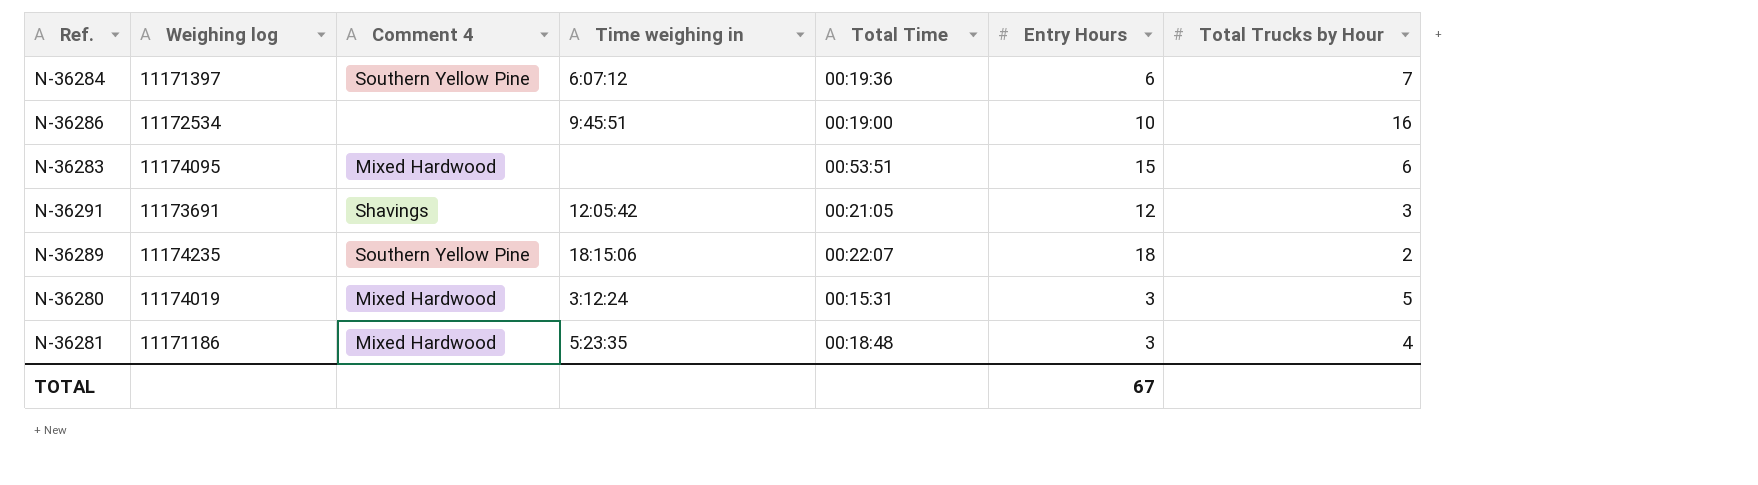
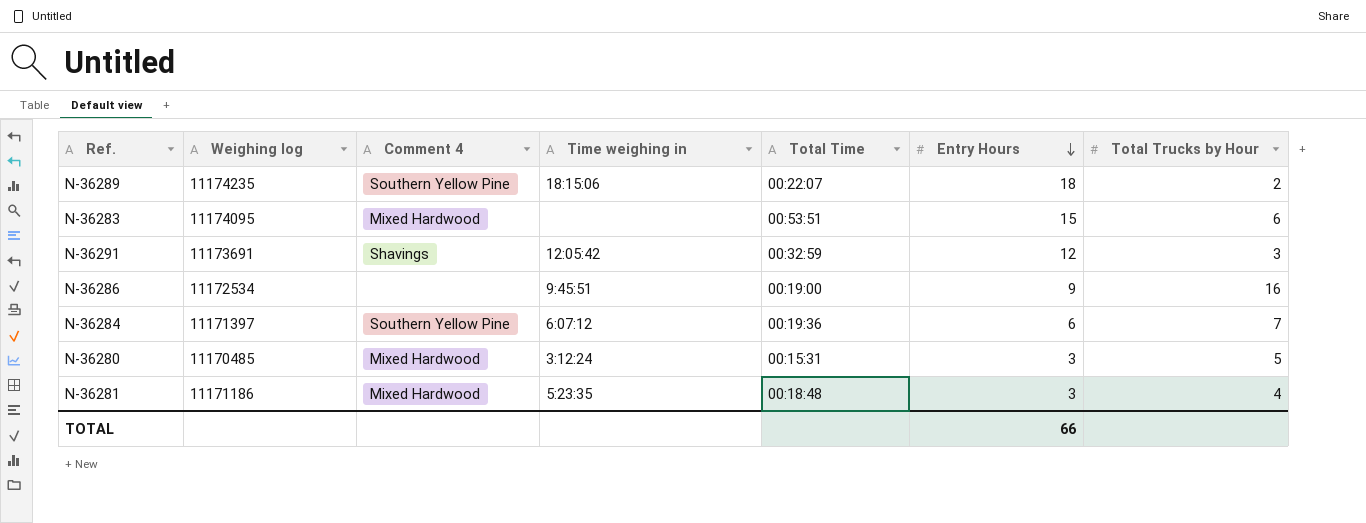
row order: none -> Entry Hours descending
N-36291 | Total Time: 00:21:05 -> 00:32:59
N-36286 | Entry Hours: 10 -> 9
N-36280 | Weighing log: 11174019 -> 11170485
TOTAL | Entry Hours: 67 -> 66

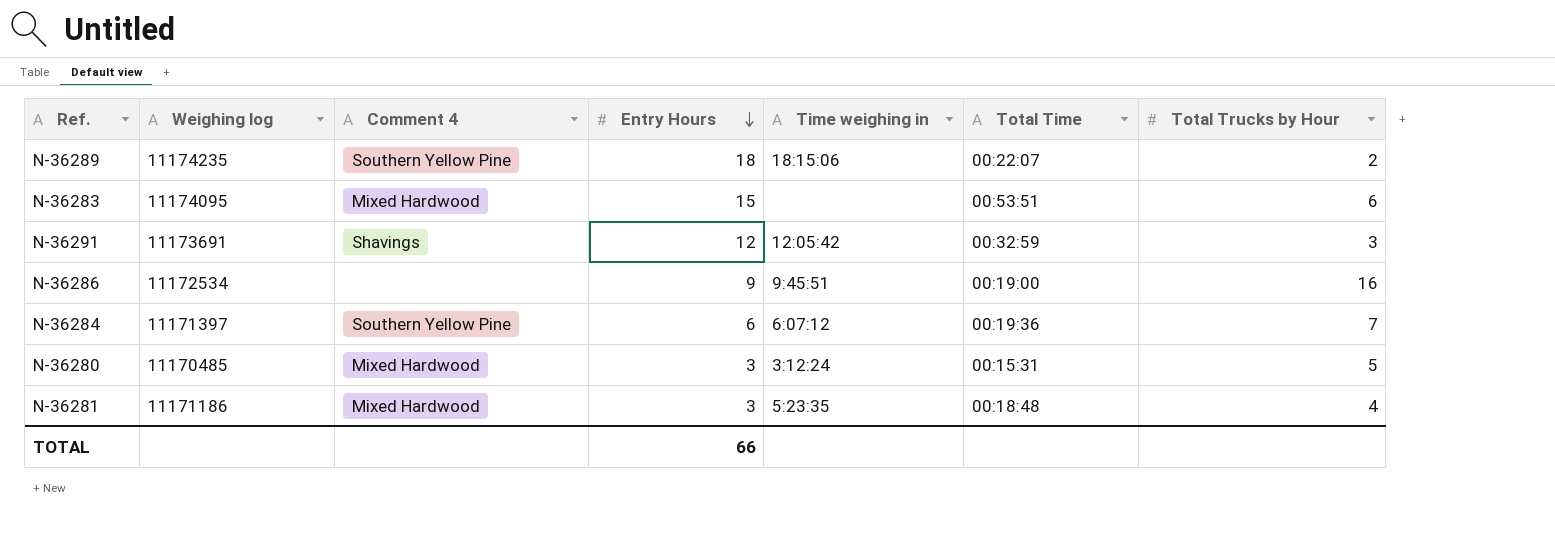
column Entry Hours | position: 6 -> 4

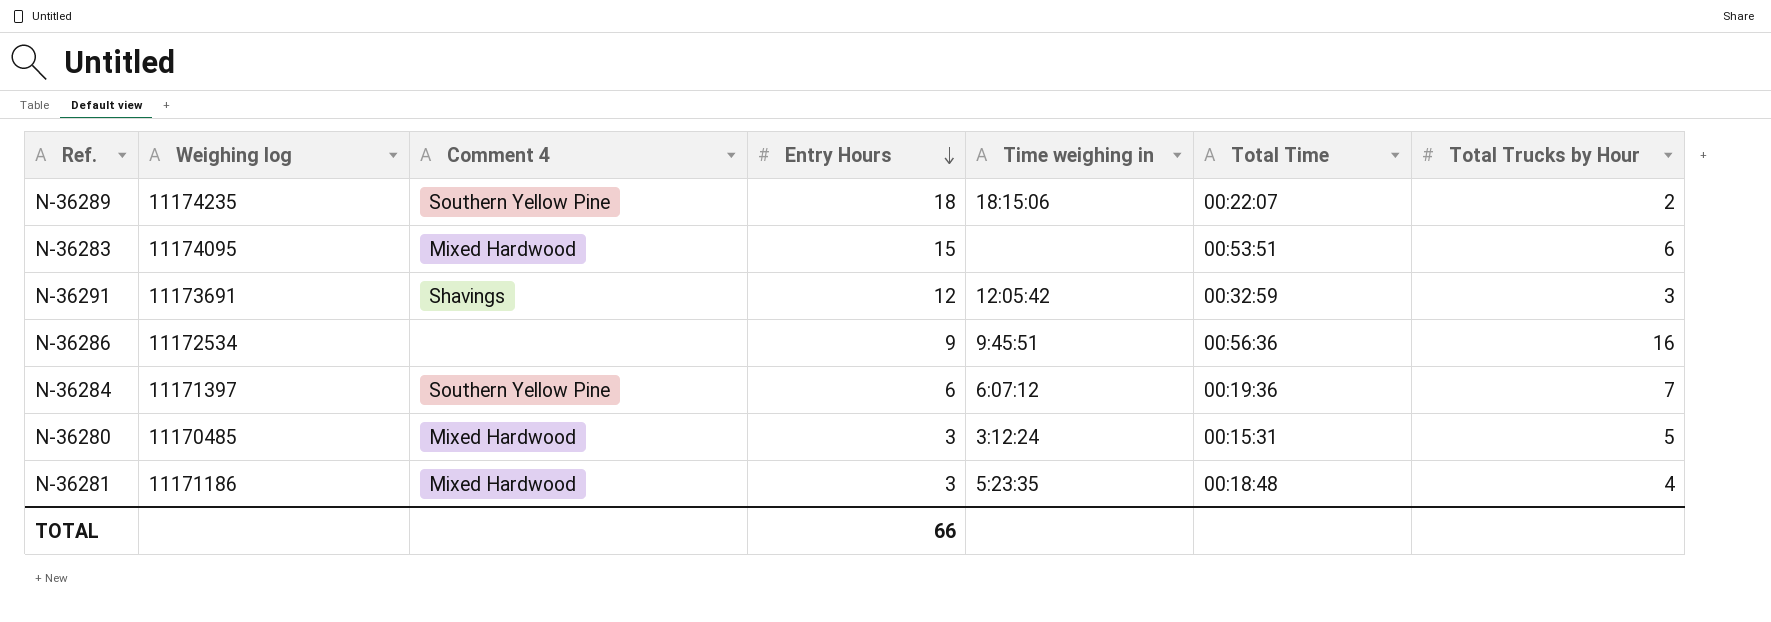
N-36286 | Total Time: 00:19:00 -> 00:56:36

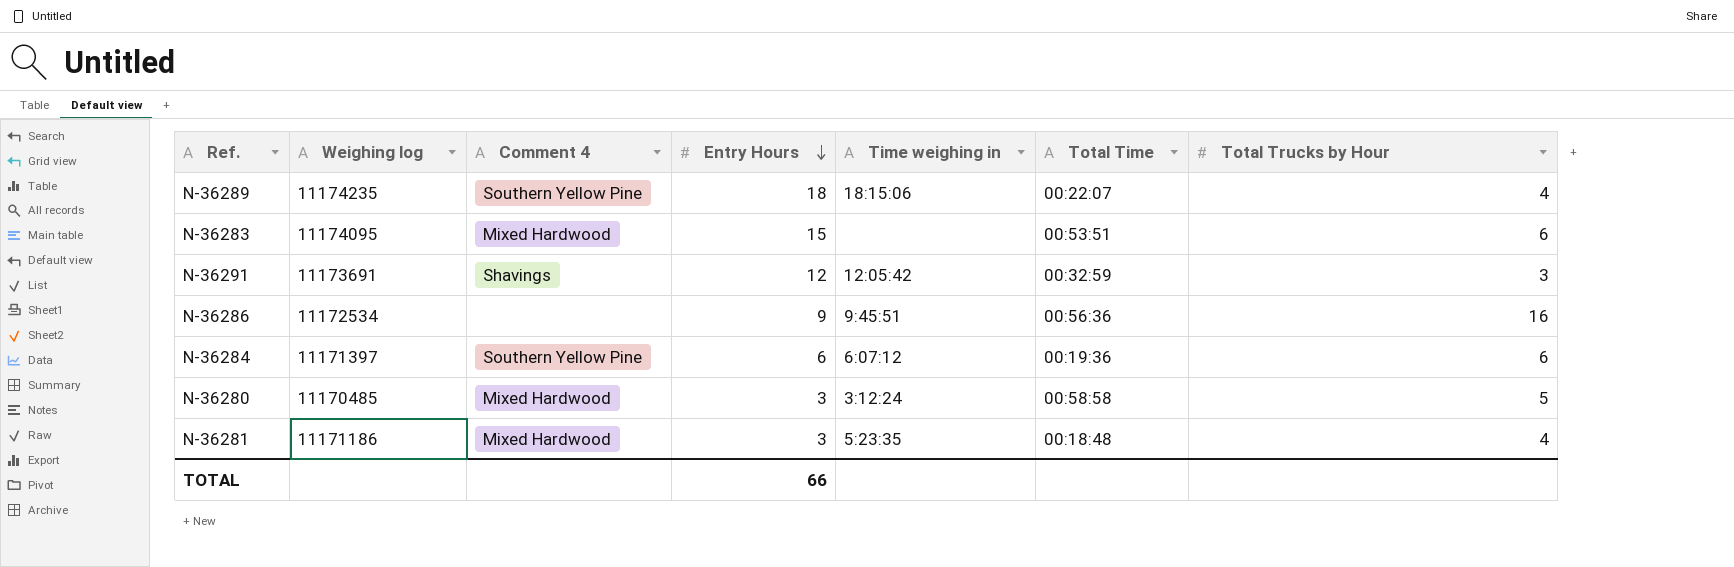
N-36289 | Total Trucks by Hour: 2 -> 4
N-36284 | Total Trucks by Hour: 7 -> 6
N-36280 | Total Time: 00:15:31 -> 00:58:58

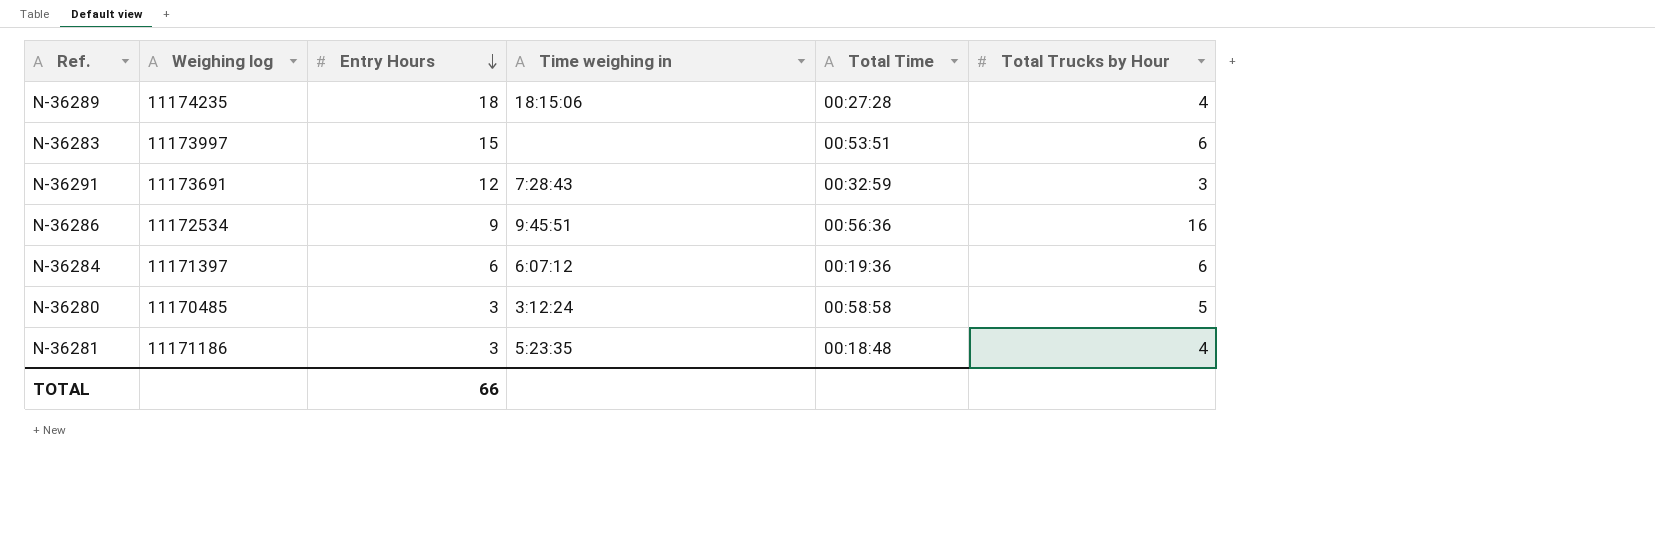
column Comment 4 | position: 3 -> none
N-36289 | Total Time: 00:22:07 -> 00:27:28
N-36283 | Weighing log: 11174095 -> 11173997
N-36291 | Time weighing in: 12:05:42 -> 7:28:43

